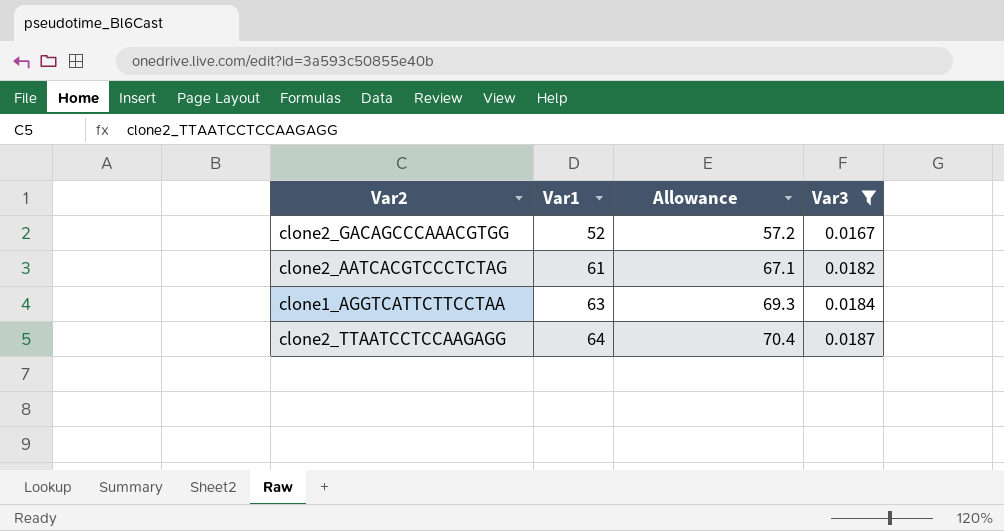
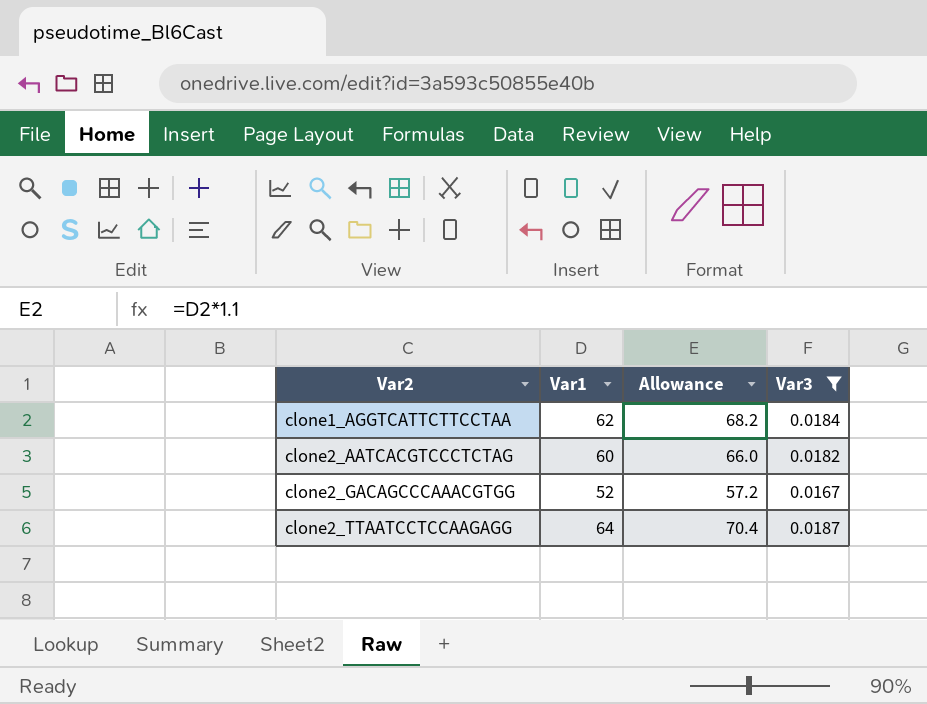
row order: Var1 ascending -> Var2 ascending
clone1_AGGTCATTCTTCCTAA | Var1: 63 -> 62
clone1_AGGTCATTCTTCCTAA | Allowance: 69.3 -> 68.2
clone2_AATCACGTCCCTCTAG | Var1: 61 -> 60
clone2_AATCACGTCCCTCTAG | Allowance: 67.1 -> 66.0

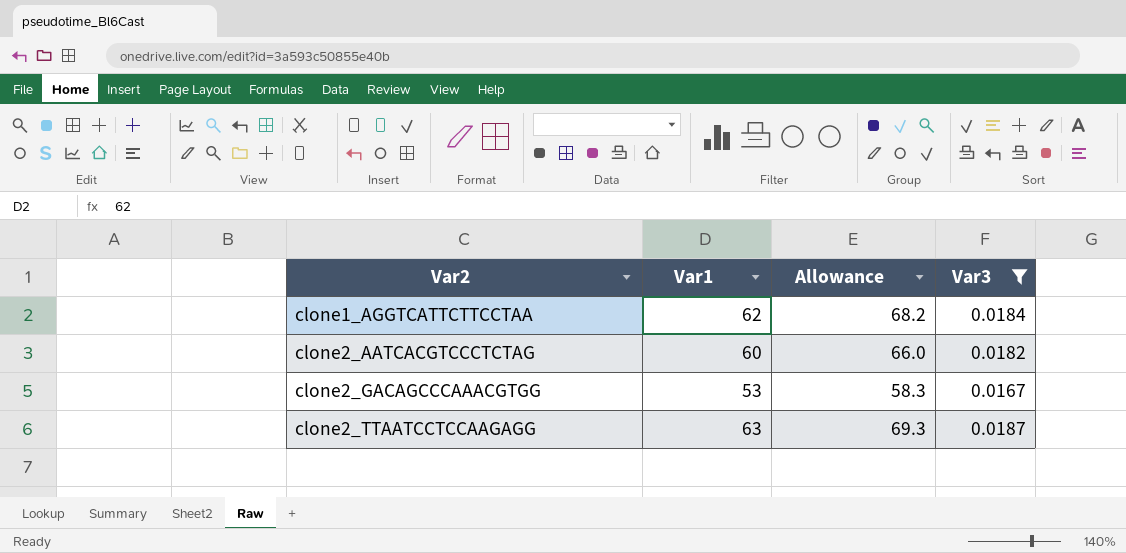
clone2_GACAGCCCAAACGTGG | Var1: 52 -> 53
clone2_GACAGCCCAAACGTGG | Allowance: 57.2 -> 58.3
clone2_TTAATCCTCCAAGAGG | Var1: 64 -> 63
clone2_TTAATCCTCCAAGAGG | Allowance: 70.4 -> 69.3

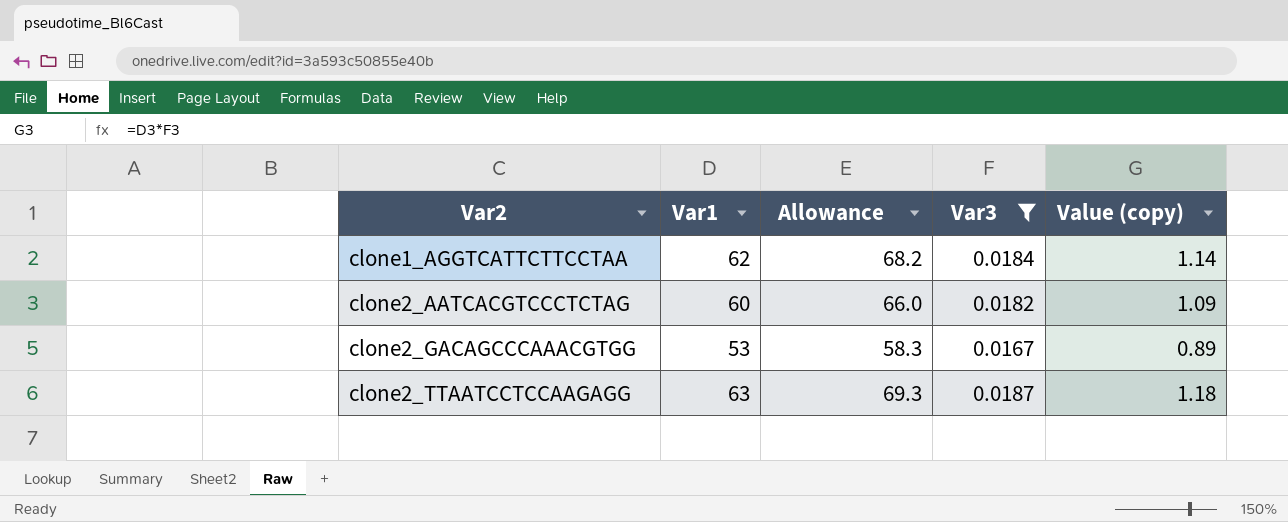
column Value (copy) | formula: none -> [Var1] * [Var3]

